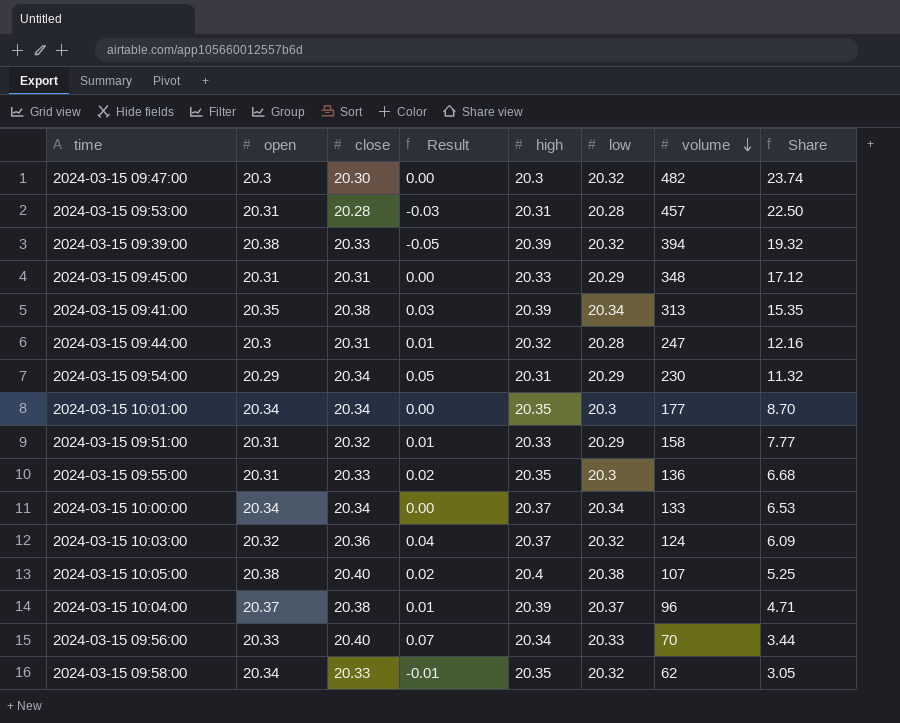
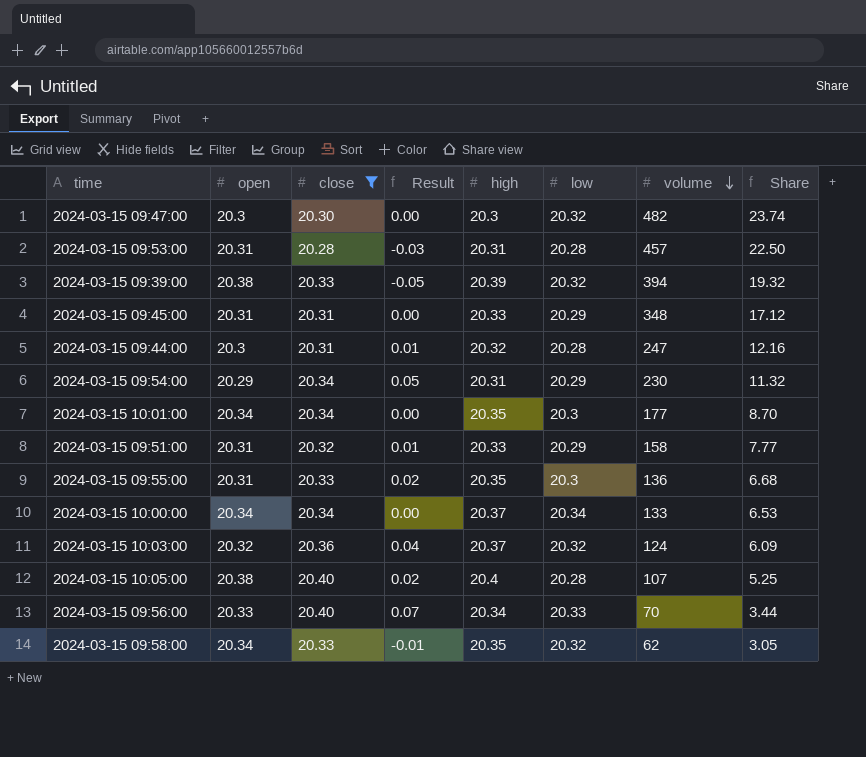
filter: none -> close != 20.38
2024-03-15 10:05:00 | low: 20.38 -> 20.28

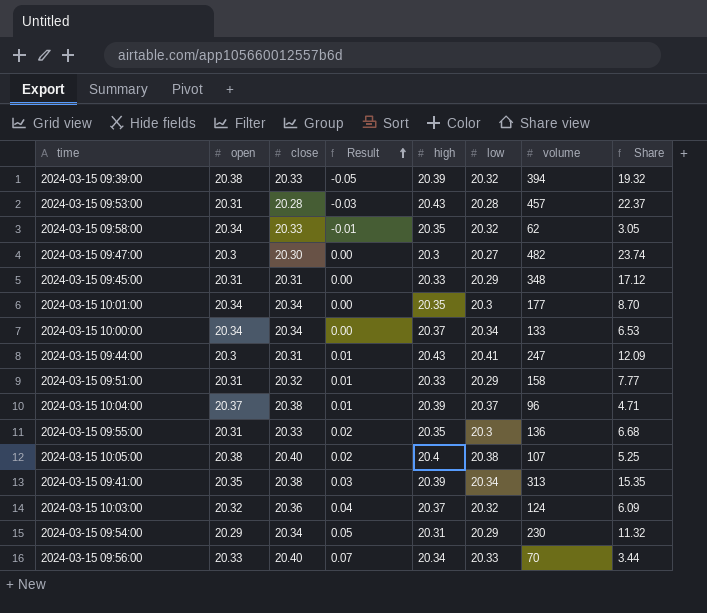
filter: close != 20.38 -> none
row order: volume descending -> Result ascending
2024-03-15 09:53:00 | high: 20.31 -> 20.43
2024-03-15 09:53:00 | Share: 22.50 -> 22.37
2024-03-15 09:47:00 | low: 20.32 -> 20.27
2024-03-15 09:44:00 | high: 20.32 -> 20.43
2024-03-15 09:44:00 | low: 20.28 -> 20.41
2024-03-15 09:44:00 | Share: 12.16 -> 12.09
2024-03-15 10:05:00 | low: 20.28 -> 20.38

